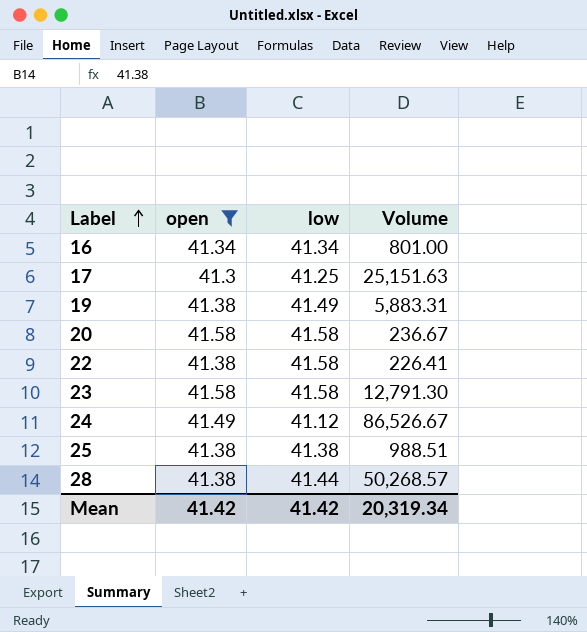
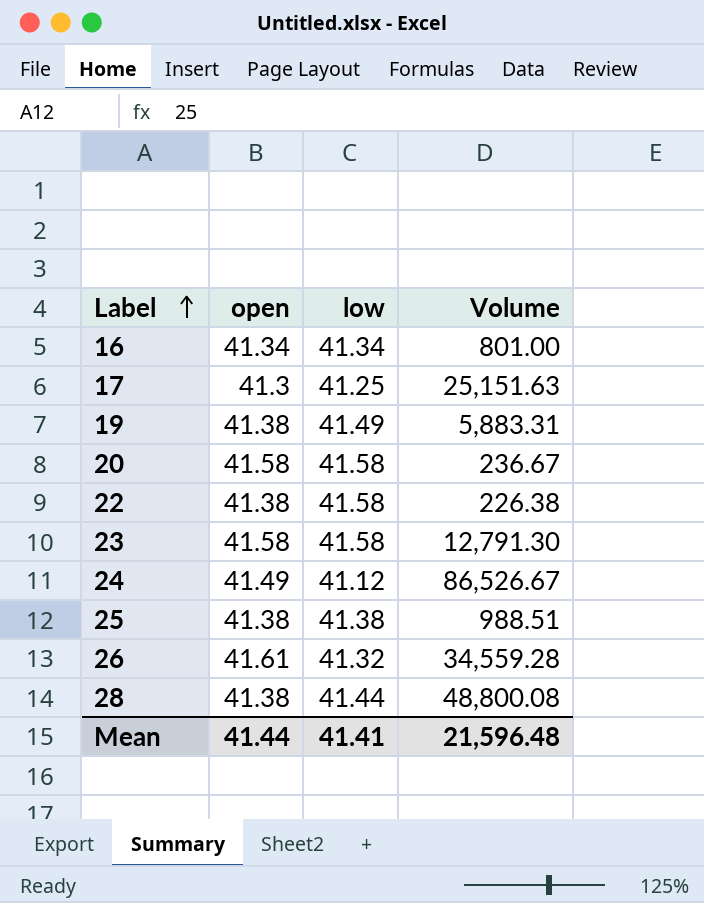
filter: open != 41.61 -> none
22 | Volume: 226.41 -> 226.38
28 | Volume: 50,268.57 -> 48,800.08
Mean | open: 41.42 -> 41.44
Mean | low: 41.42 -> 41.41
Mean | Volume: 20,319.34 -> 21,596.48

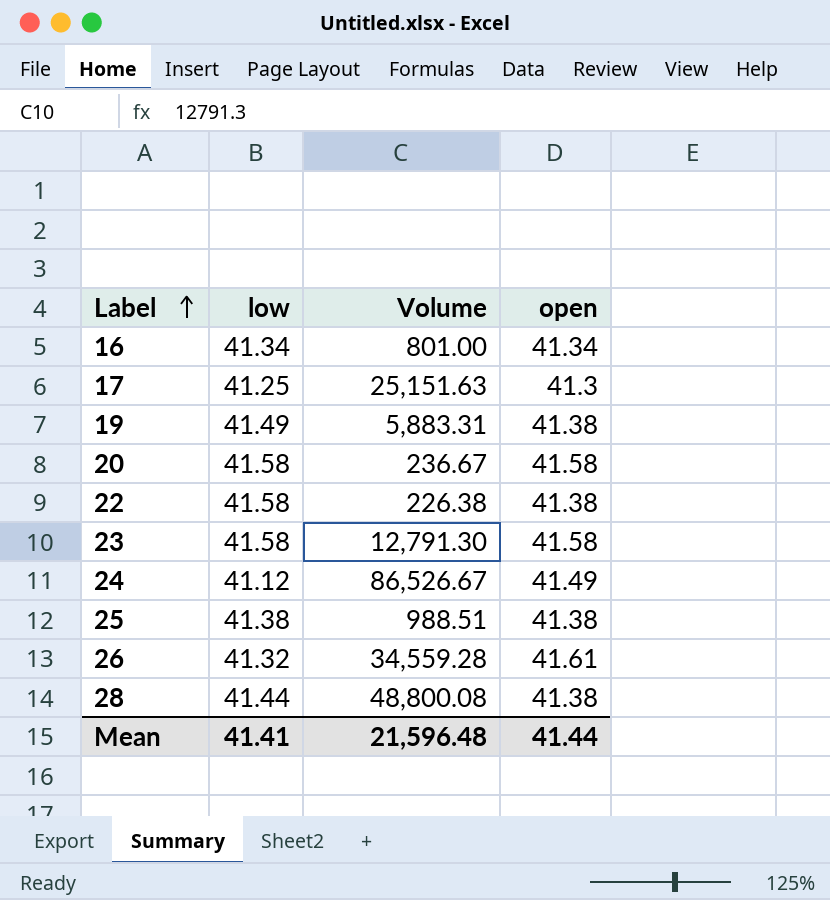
column open | position: 2 -> 4

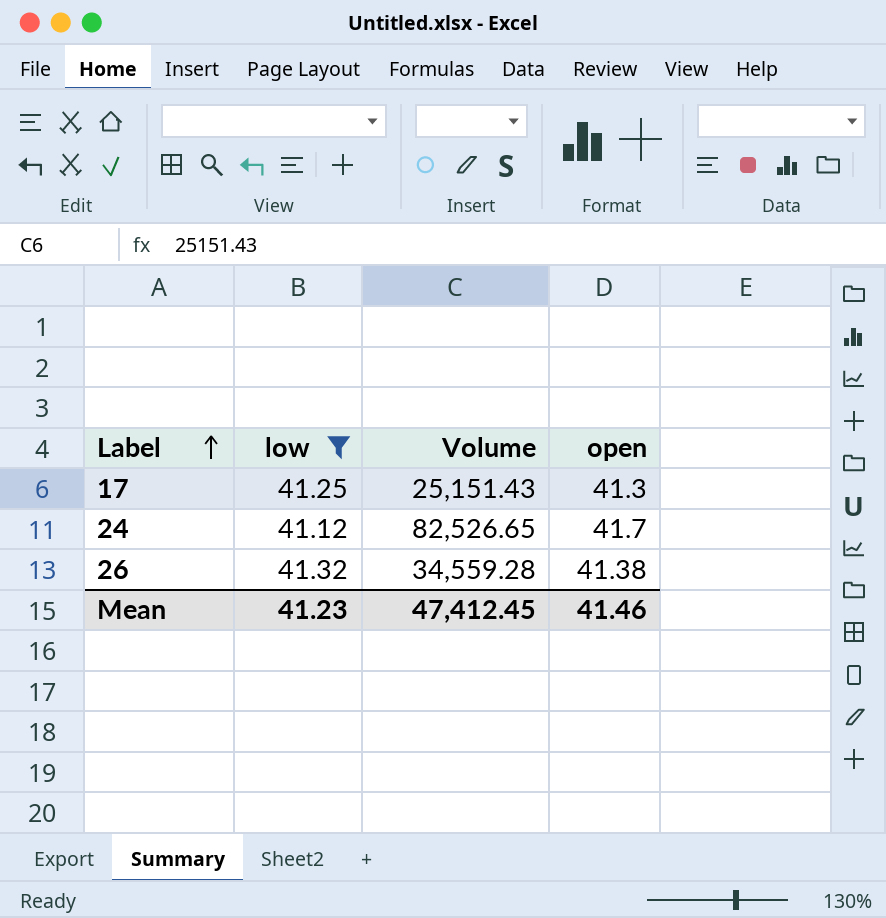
filter: none -> low <= 41.32
17 | Volume: 25,151.63 -> 25,151.43
24 | Volume: 86,526.67 -> 82,526.65
24 | open: 41.49 -> 41.7
26 | open: 41.61 -> 41.38
Mean | low: 41.41 -> 41.23
Mean | Volume: 21,596.48 -> 47,412.45
Mean | open: 41.44 -> 41.46

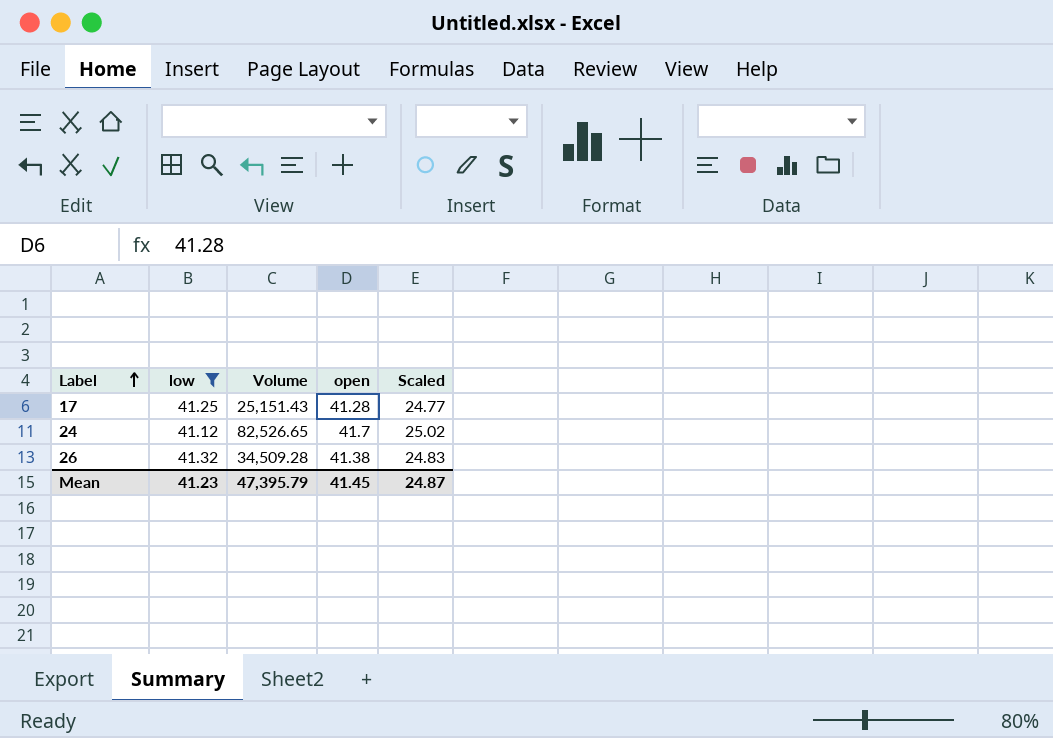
column Scaled | formula: none -> [open] * 0.6
17 | open: 41.3 -> 41.28
26 | Volume: 34,559.28 -> 34,509.28
Mean | Volume: 47,412.45 -> 47,395.79
Mean | open: 41.46 -> 41.45

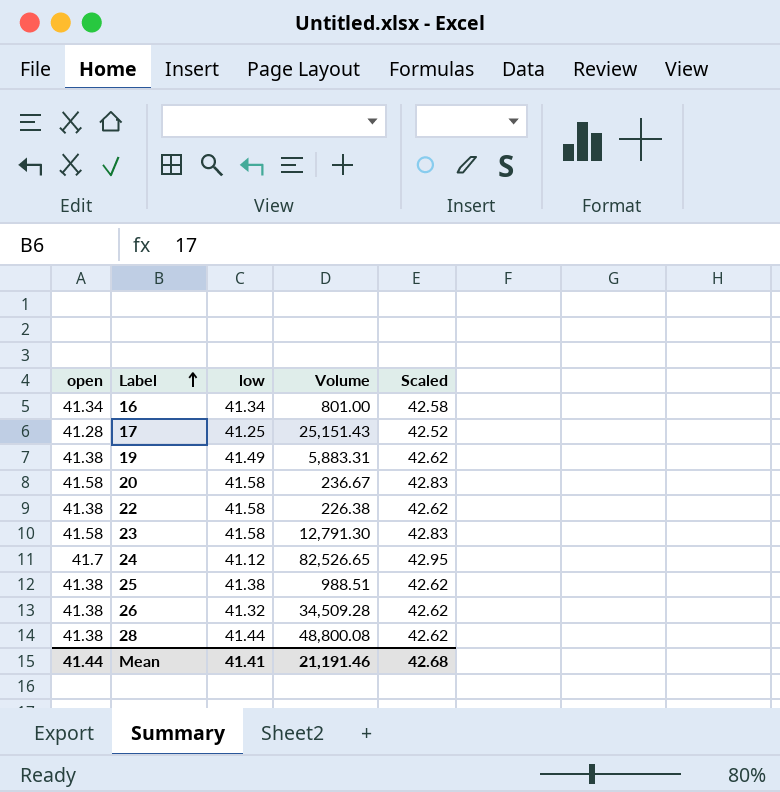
filter: low <= 41.32 -> none
column open | position: 4 -> 1
column Scaled | formula: [open] * 0.6 -> [open] * 1.03
Mean | open: 41.45 -> 41.44
Mean | low: 41.23 -> 41.41
Mean | Volume: 47,395.79 -> 21,191.46
Mean | Scaled: 24.87 -> 42.68

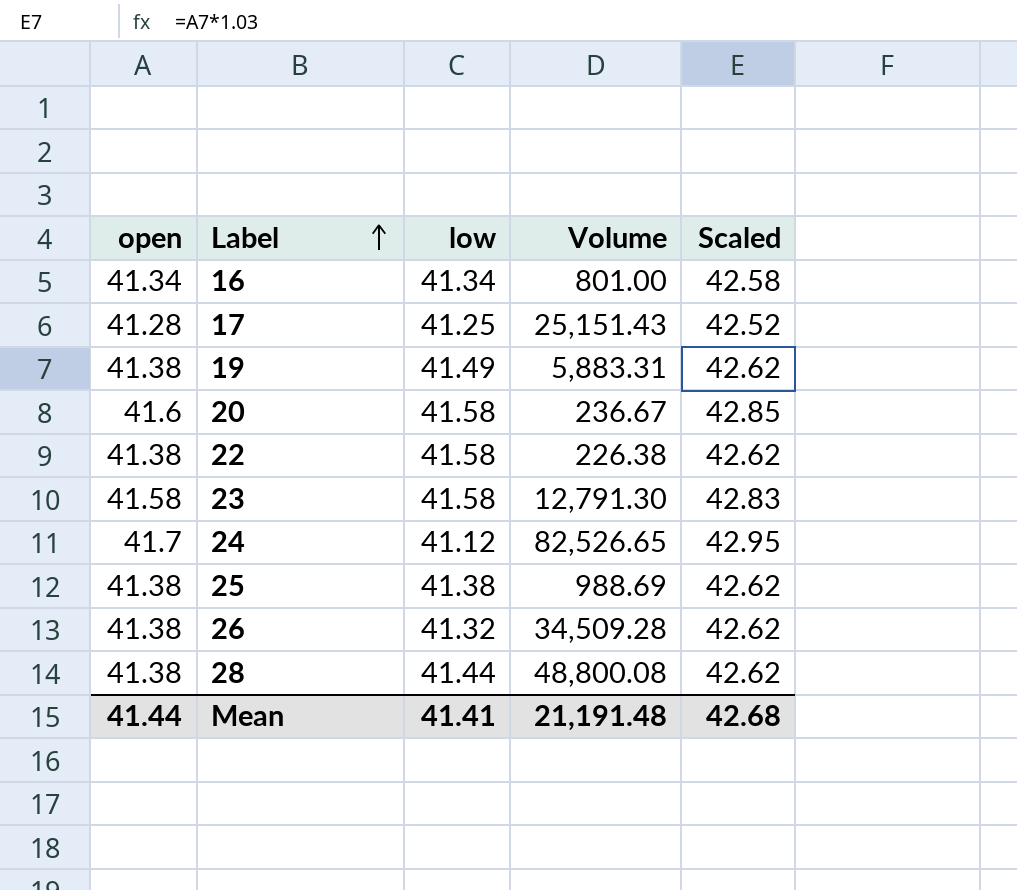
20 | open: 41.58 -> 41.6
20 | Scaled: 42.83 -> 42.85
25 | Volume: 988.51 -> 988.69
Mean | Volume: 21,191.46 -> 21,191.48

